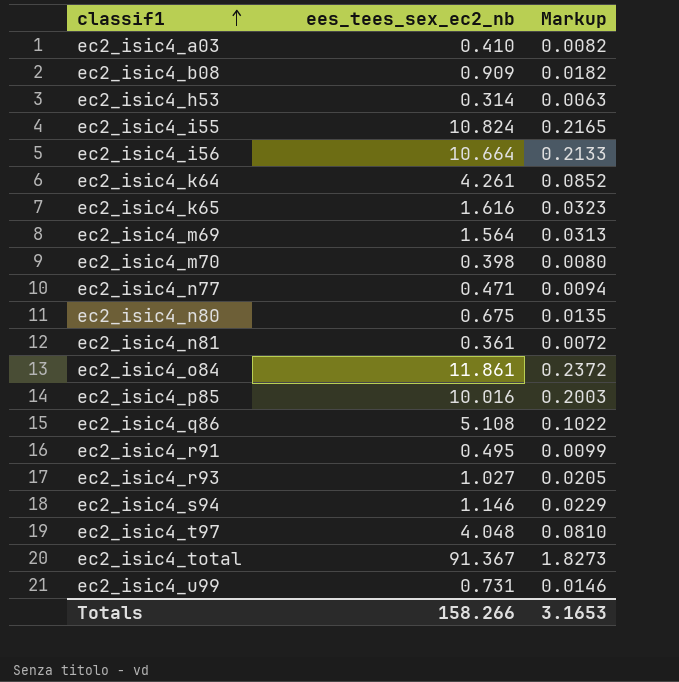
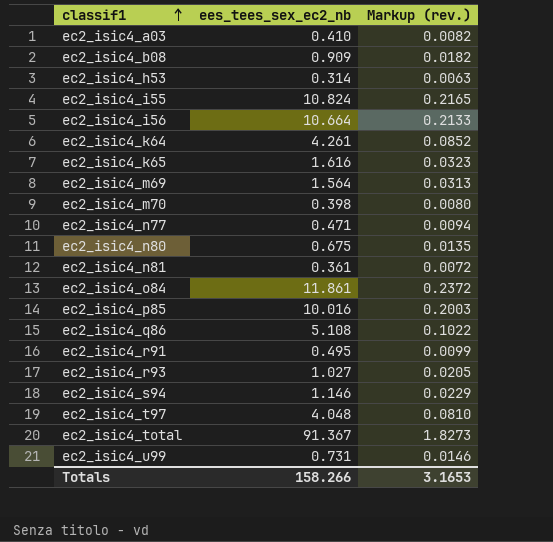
column name: Markup -> Markup (rev.)

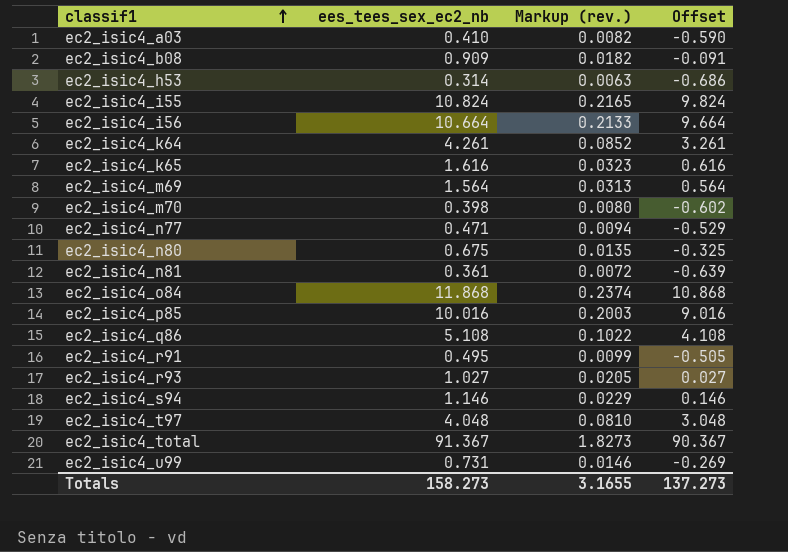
column Offset | formula: none -> [ees_tees_sex_ec2_nb] - 1
ec2_isic4_o84 | ees_tees_sex_ec2_nb: 11.861 -> 11.868
ec2_isic4_o84 | Markup (rev.): 0.2372 -> 0.2374
Totals | ees_tees_sex_ec2_nb: 158.266 -> 158.273
Totals | Markup (rev.): 3.1653 -> 3.1655

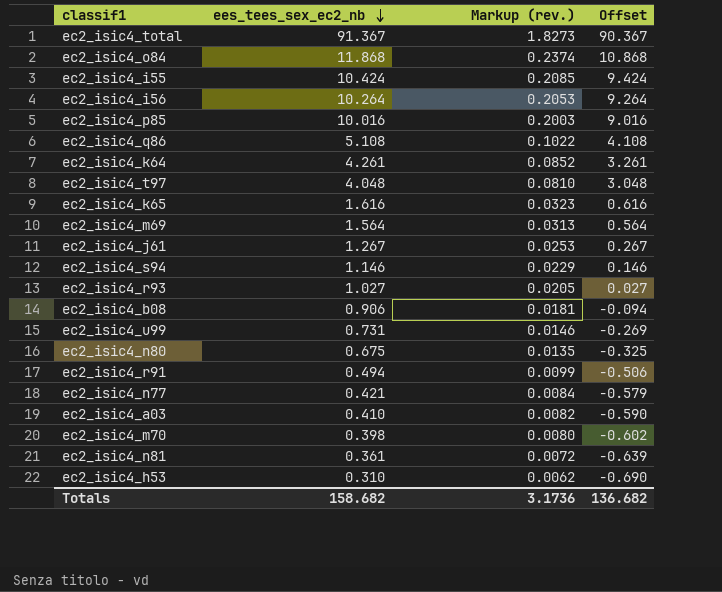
row order: classif1 ascending -> ees_tees_sex_ec2_nb descending
ec2_isic4_i55 | ees_tees_sex_ec2_nb: 10.824 -> 10.424
ec2_isic4_i55 | Markup (rev.): 0.2165 -> 0.2085
ec2_isic4_i55 | Offset: 9.824 -> 9.424
ec2_isic4_i56 | ees_tees_sex_ec2_nb: 10.664 -> 10.264
ec2_isic4_i56 | Markup (rev.): 0.2133 -> 0.2053
ec2_isic4_i56 | Offset: 9.664 -> 9.264
row ec2_isic4_j61: none -> 1.267 | 0.0253 | 0.267
ec2_isic4_b08 | ees_tees_sex_ec2_nb: 0.909 -> 0.906
ec2_isic4_b08 | Markup (rev.): 0.0182 -> 0.0181
ec2_isic4_b08 | Offset: -0.091 -> -0.094
ec2_isic4_r91 | ees_tees_sex_ec2_nb: 0.495 -> 0.494
ec2_isic4_r91 | Offset: -0.505 -> -0.506
ec2_isic4_n77 | ees_tees_sex_ec2_nb: 0.471 -> 0.421
ec2_isic4_n77 | Markup (rev.): 0.0094 -> 0.0084
ec2_isic4_n77 | Offset: -0.529 -> -0.579
ec2_isic4_h53 | ees_tees_sex_ec2_nb: 0.314 -> 0.310
ec2_isic4_h53 | Markup (rev.): 0.0063 -> 0.0062
ec2_isic4_h53 | Offset: -0.686 -> -0.690
Totals | ees_tees_sex_ec2_nb: 158.273 -> 158.682
Totals | Markup (rev.): 3.1655 -> 3.1736
Totals | Offset: 137.273 -> 136.682

